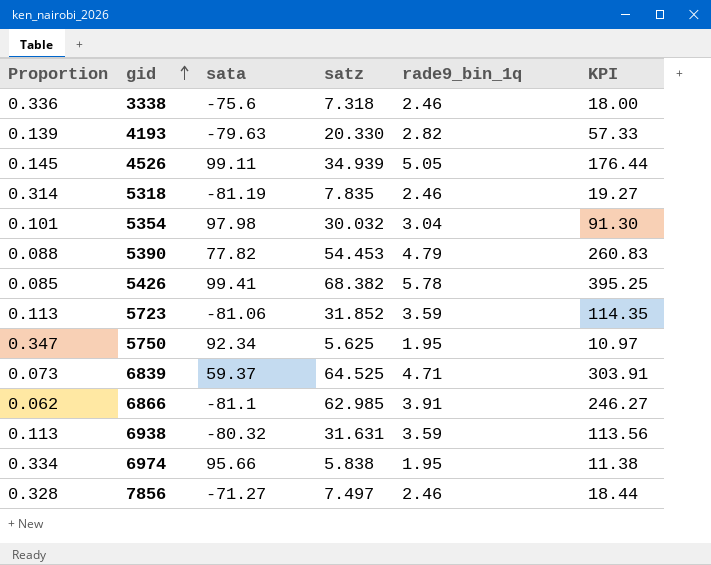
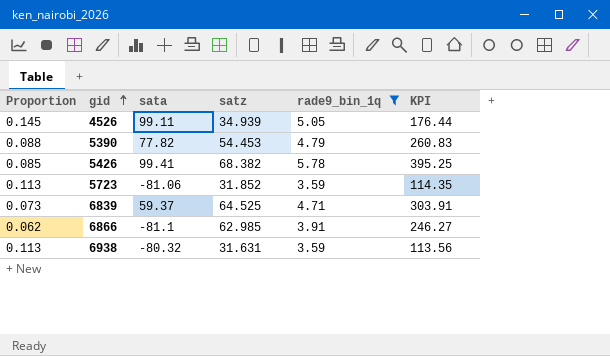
filter: none -> rade9_bin_1q >= 3.59

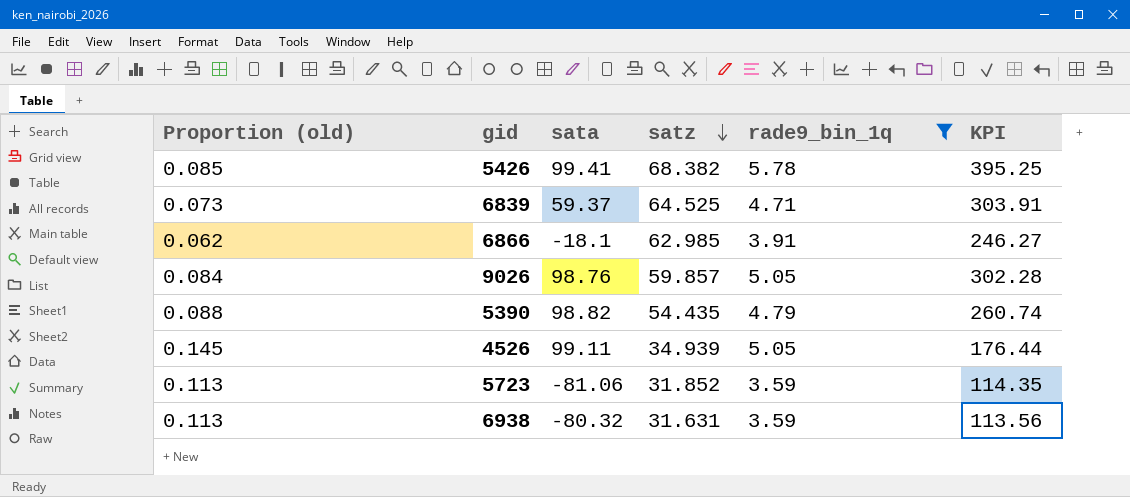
row order: gid ascending -> satz descending
column name: Proportion -> Proportion (old)
6866 | sata: -81.1 -> -18.1
row 9026: none -> 0.084 | 98.76 | 59.857 | 5.05 | 302.28
5390 | sata: 77.82 -> 98.82
5390 | satz: 54.453 -> 54.435
5390 | KPI: 260.83 -> 260.74

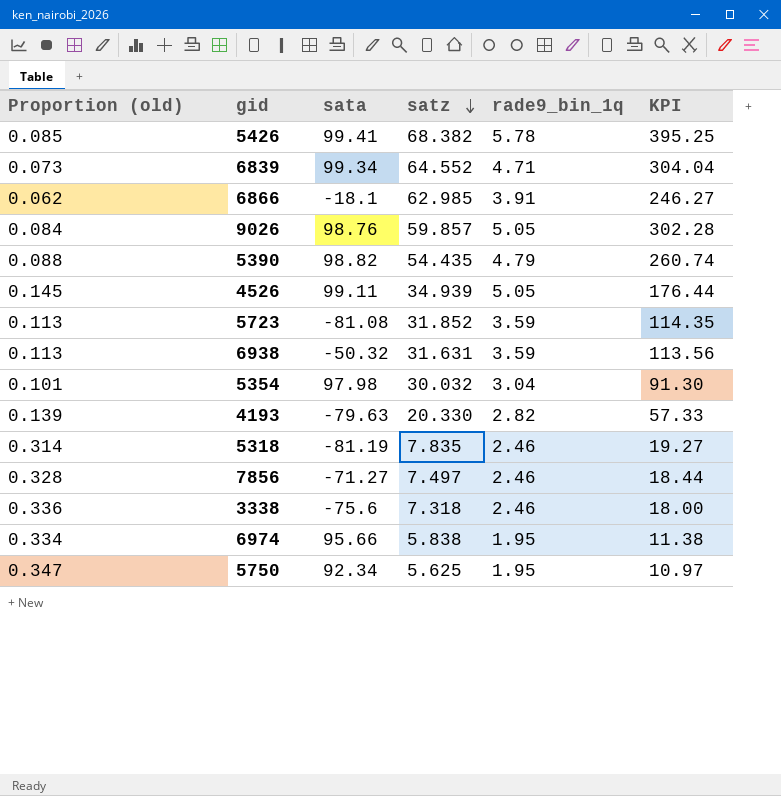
filter: rade9_bin_1q >= 3.59 -> none
6839 | sata: 59.37 -> 99.34
6839 | satz: 64.525 -> 64.552
6839 | KPI: 303.91 -> 304.04
5723 | sata: -81.06 -> -81.08
6938 | sata: -80.32 -> -50.32

